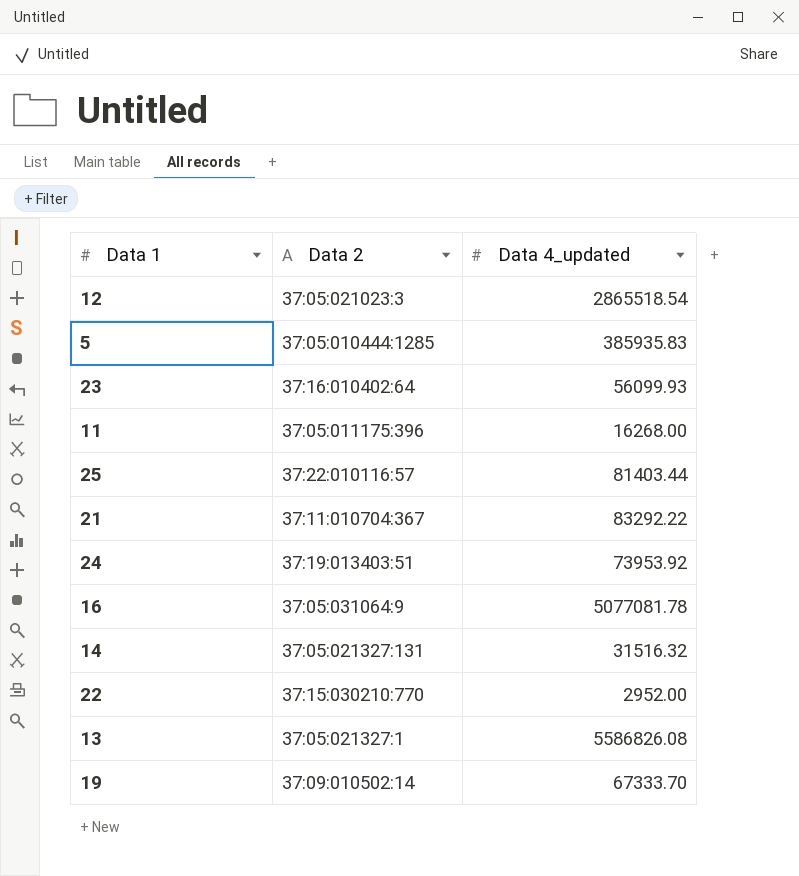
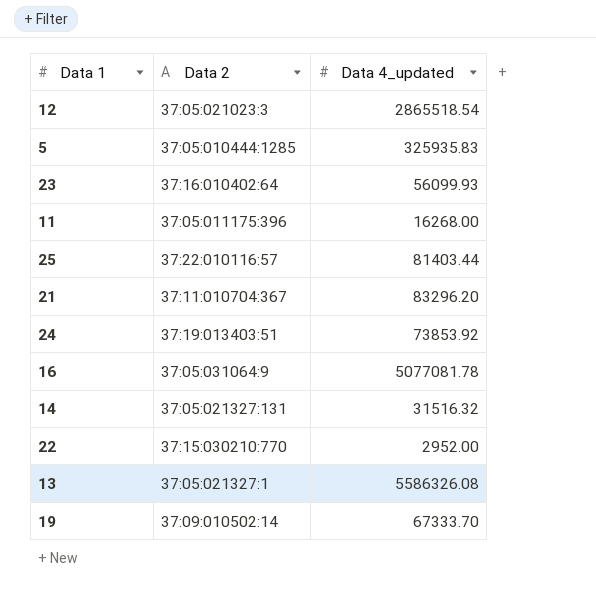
5 | Data 4_updated: 385935.83 -> 325935.83
21 | Data 4_updated: 83292.22 -> 83296.20
24 | Data 4_updated: 73953.92 -> 73853.92
13 | Data 4_updated: 5586826.08 -> 5586326.08

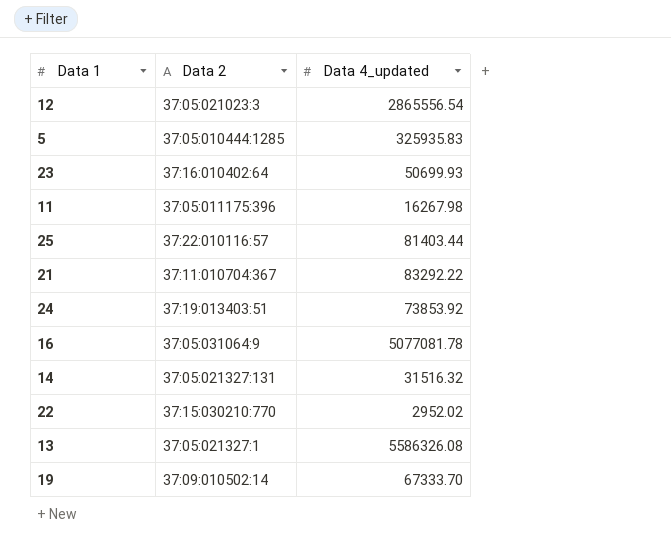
12 | Data 4_updated: 2865518.54 -> 2865556.54
23 | Data 4_updated: 56099.93 -> 50699.93
11 | Data 4_updated: 16268.00 -> 16267.98
21 | Data 4_updated: 83296.20 -> 83292.22
22 | Data 4_updated: 2952.00 -> 2952.02

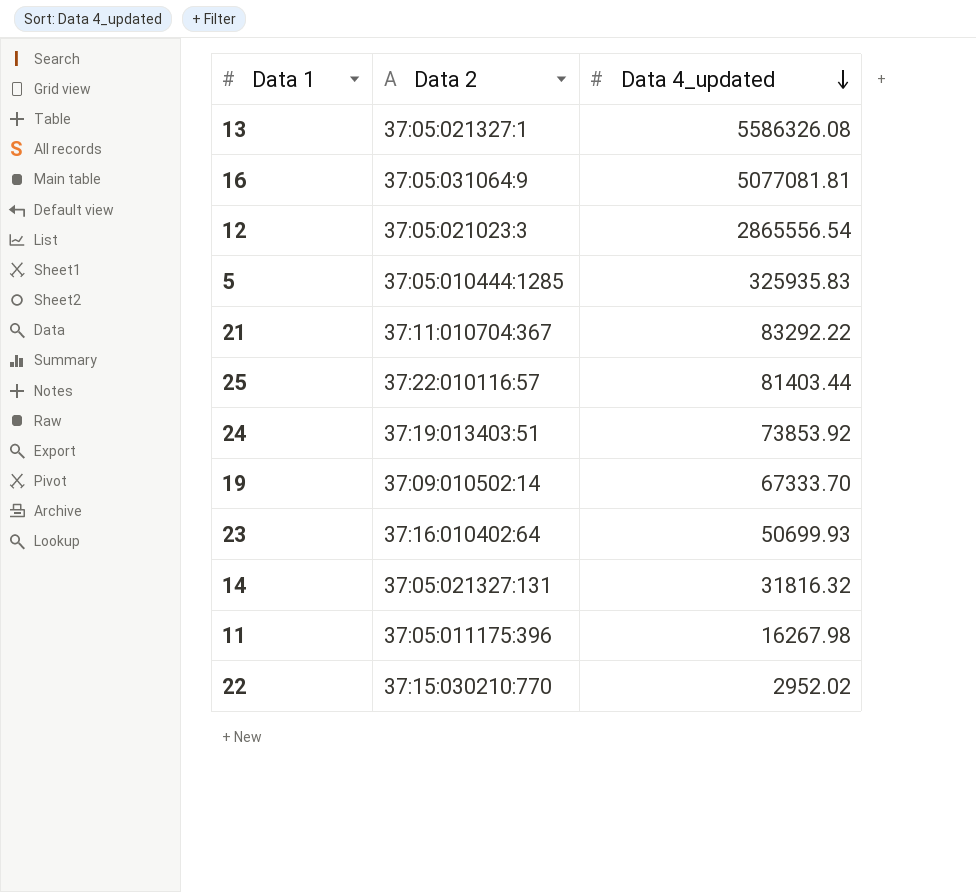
row order: none -> Data 4_updated descending
16 | Data 4_updated: 5077081.78 -> 5077081.81
14 | Data 4_updated: 31516.32 -> 31816.32

